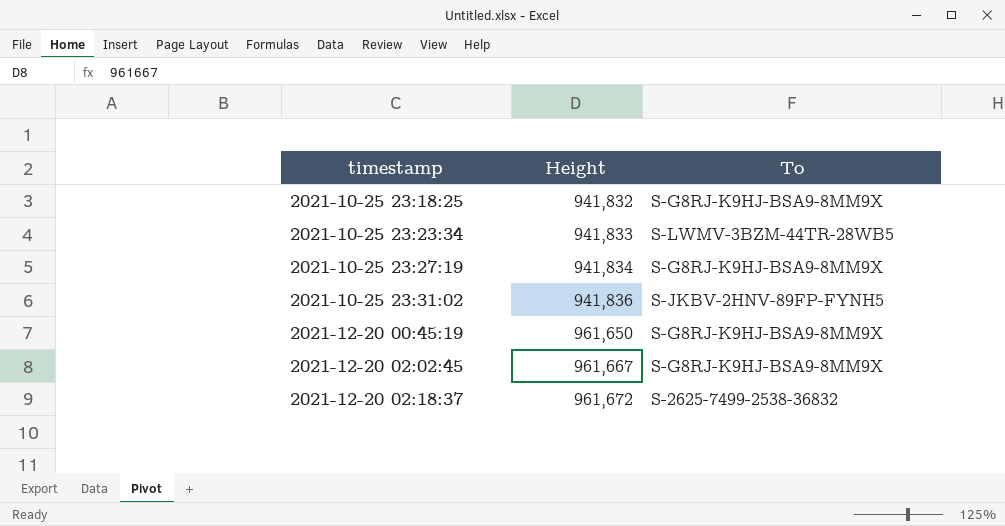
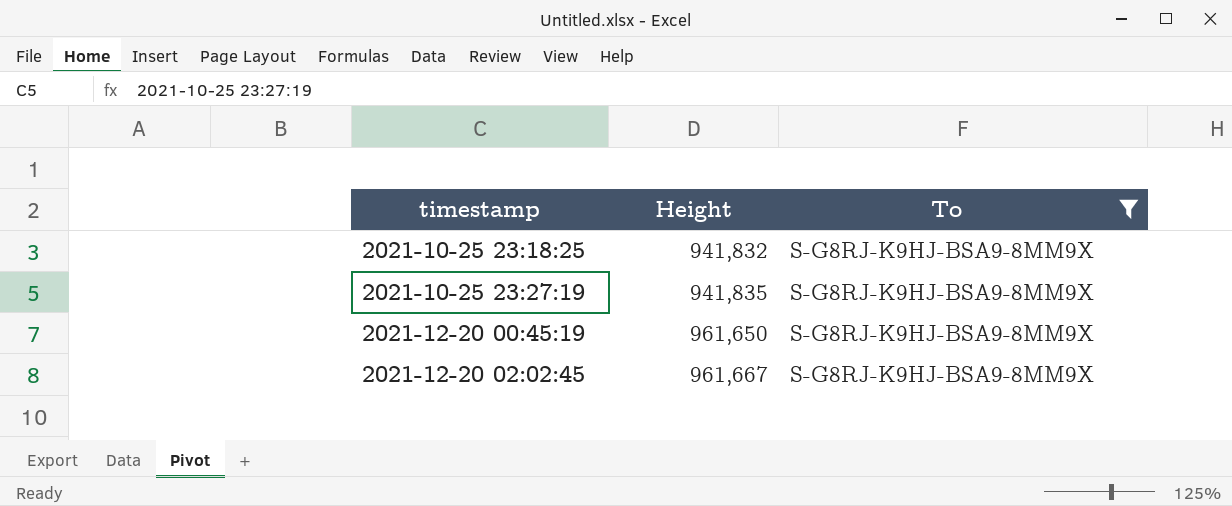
filter: none -> To = S-G8RJ-K9HJ-BSA9-8MM9X
2021-10-25 23:27:19 | Height: 941,834 -> 941,835

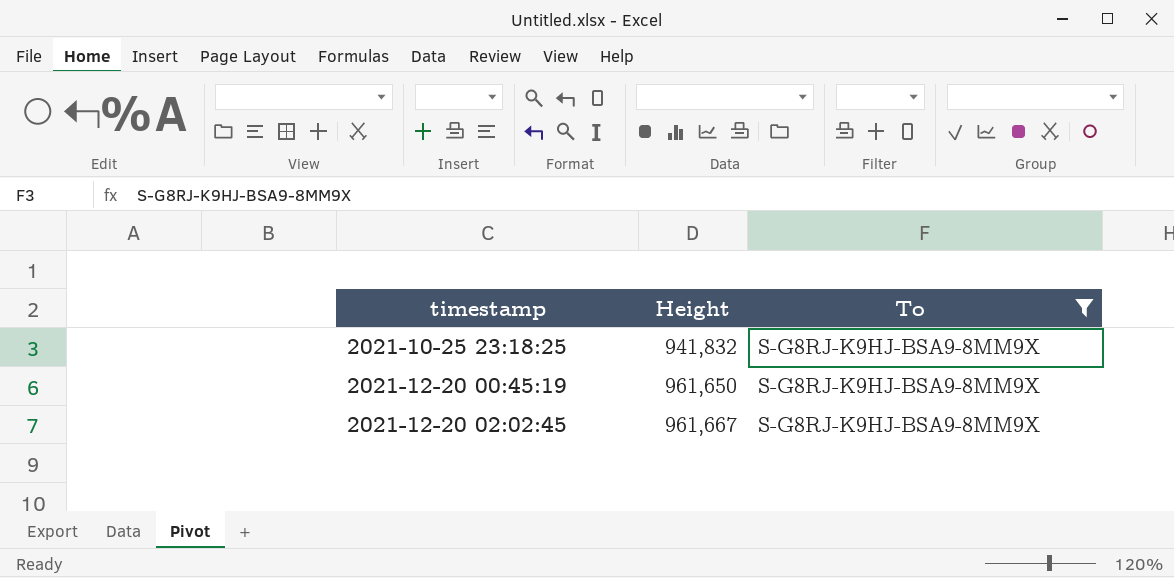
row 2021-10-25 23:27:19: 941,835 | S-G8RJ-K9HJ-BSA9-8MM9X -> none

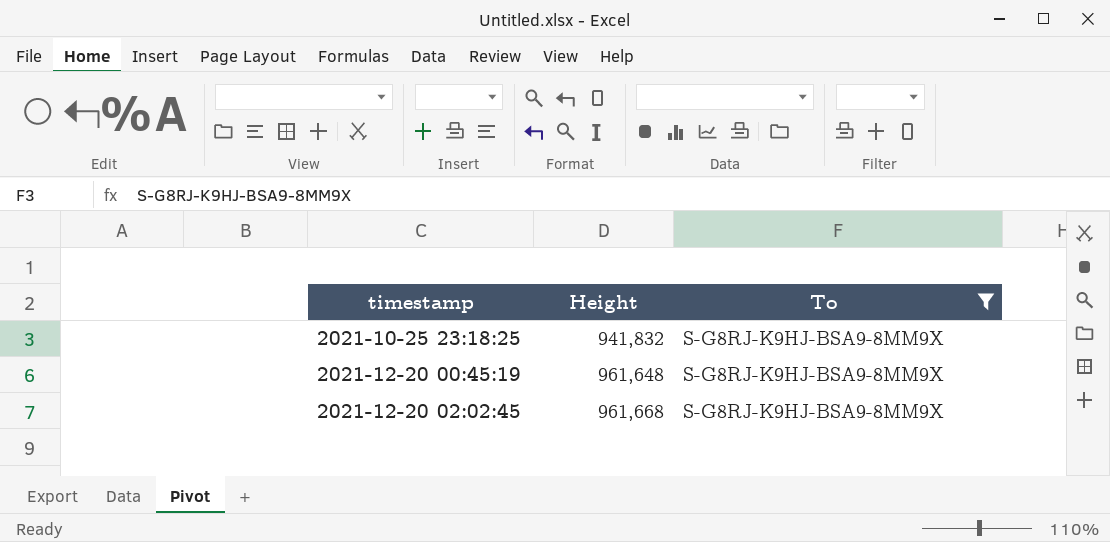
2021-12-20 00:45:19 | Height: 961,650 -> 961,648
2021-12-20 02:02:45 | Height: 961,667 -> 961,668

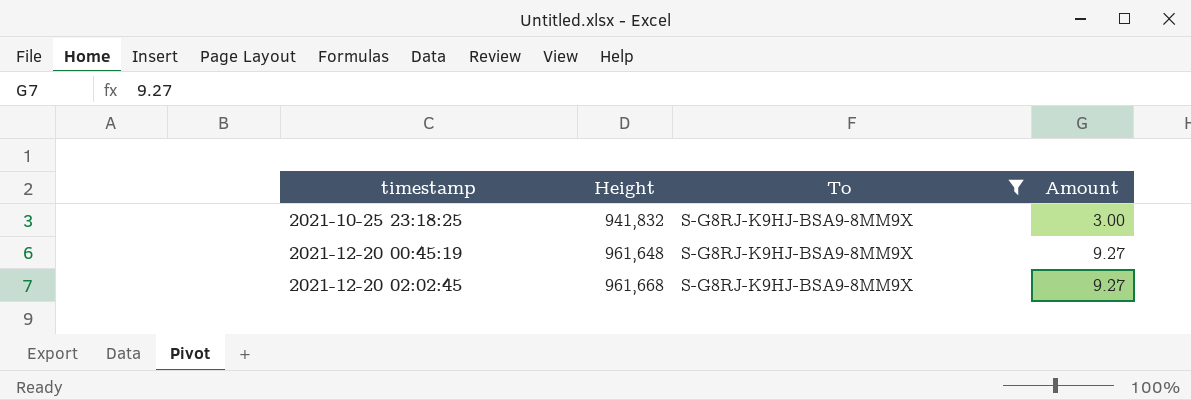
column Amount | position: none -> 4

